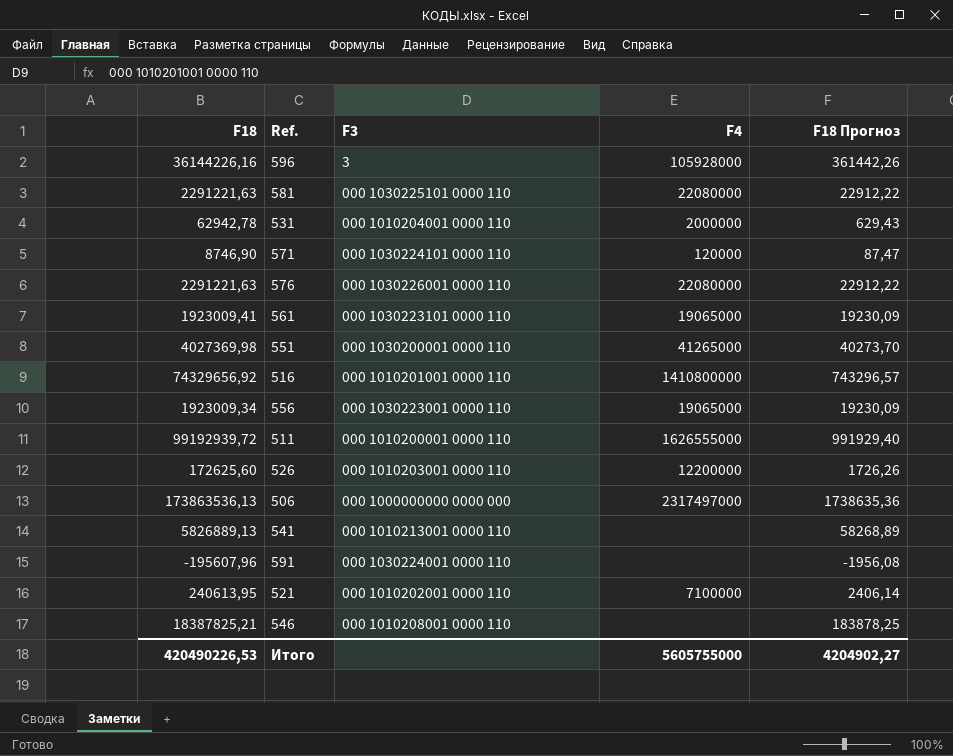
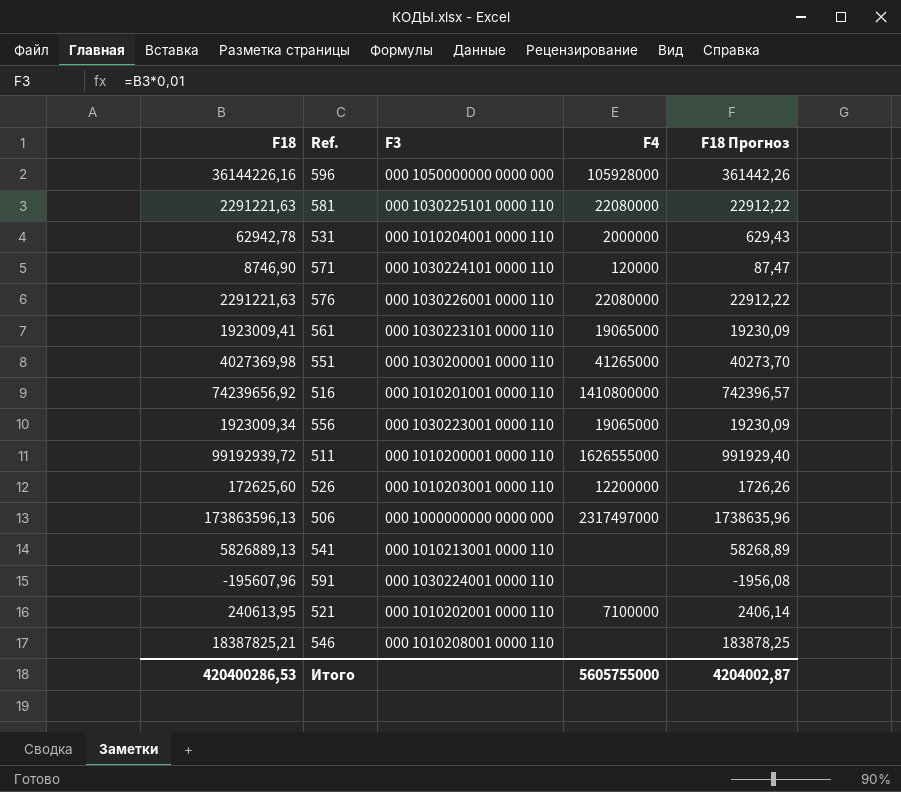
596 | F3: 3 -> 000 1050000000 0000 000
516 | F18: 74329656,92 -> 74239656,92
516 | F18 Прогноз: 743296,57 -> 742396,57
506 | F18: 173863536,13 -> 173863596,13
506 | F18 Прогноз: 1738635,36 -> 1738635,96
Итого | F18: 420490226,53 -> 420400286,53
Итого | F18 Прогноз: 4204902,27 -> 4204002,87

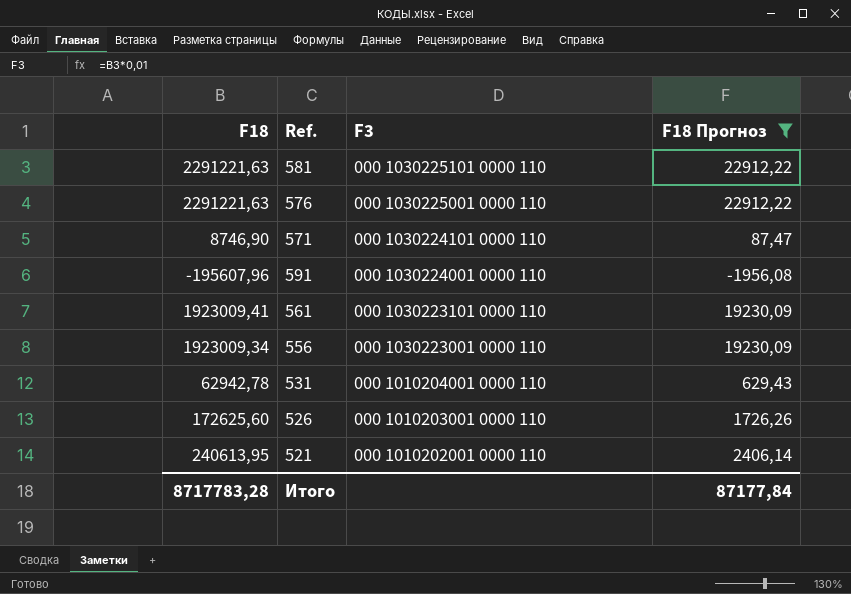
filter: none -> F18 Прогноз <= 22912,22
row order: none -> F3 descending
column F4 | position: 4 -> none
576 | F3: 000 1030226001 0000 110 -> 000 1030225001 0000 110
Итого | F18: 420400286,53 -> 8717783,28
Итого | F18 Прогноз: 4204002,87 -> 87177,84

